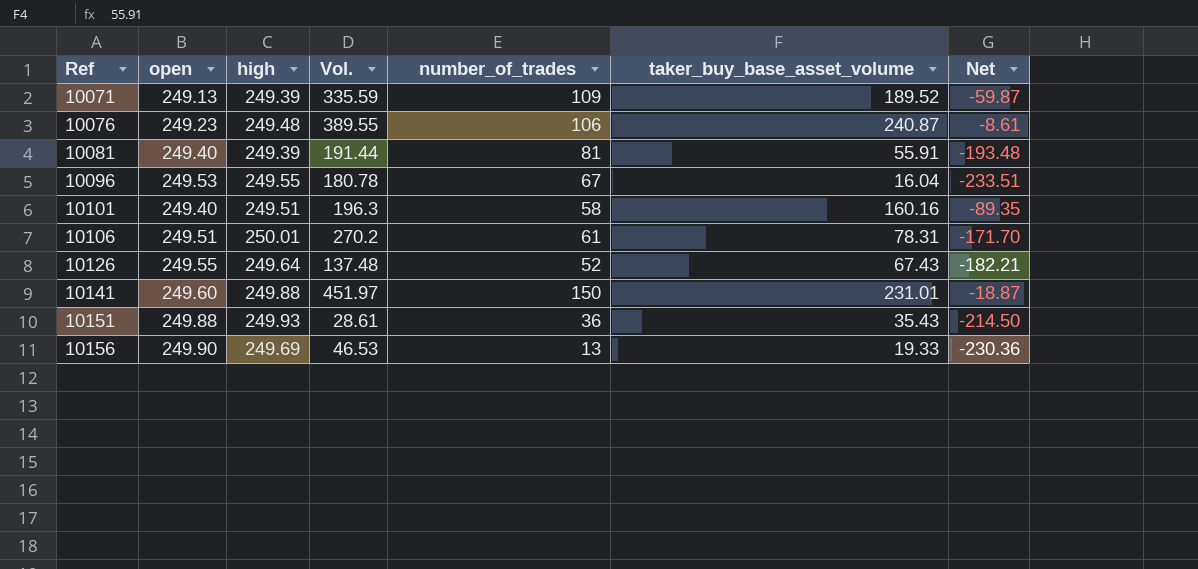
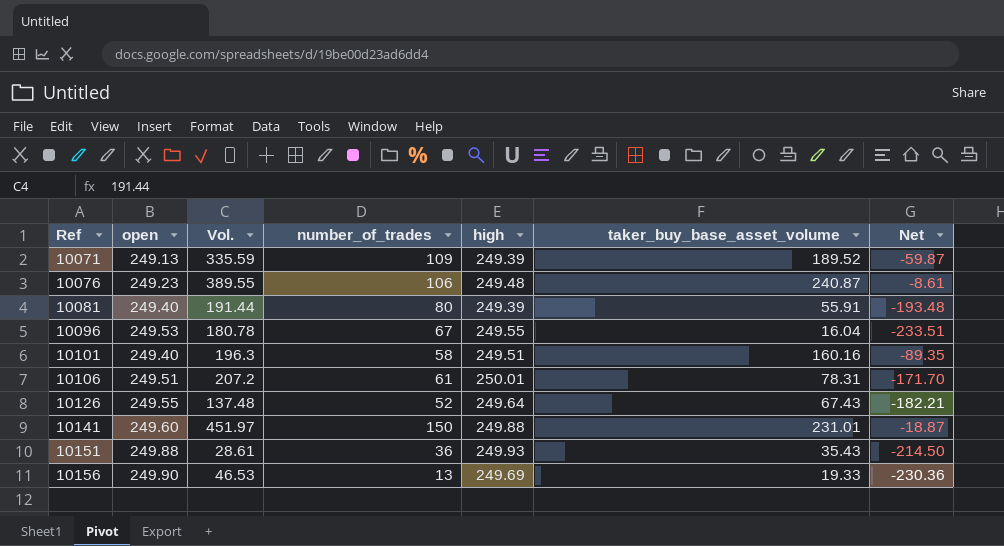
column high | position: 3 -> 5
10081 | number_of_trades: 81 -> 80
10106 | Vol.: 270.2 -> 207.2

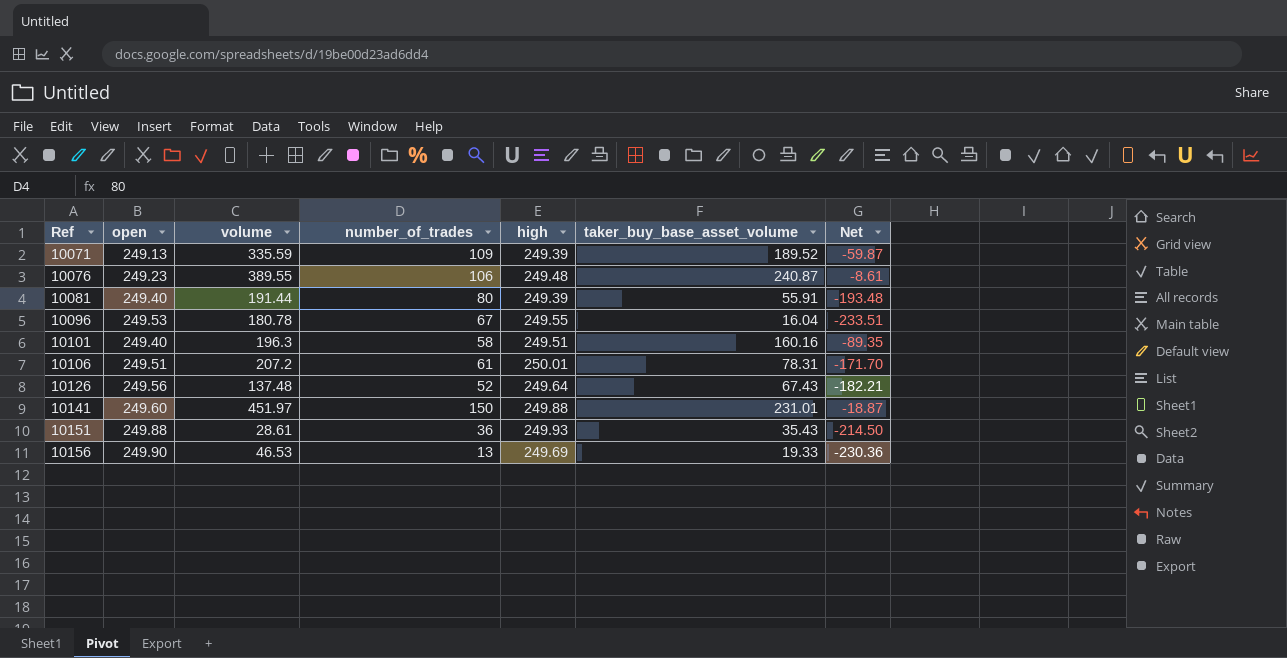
column name: Vol. -> volume
10126 | open: 249.55 -> 249.56

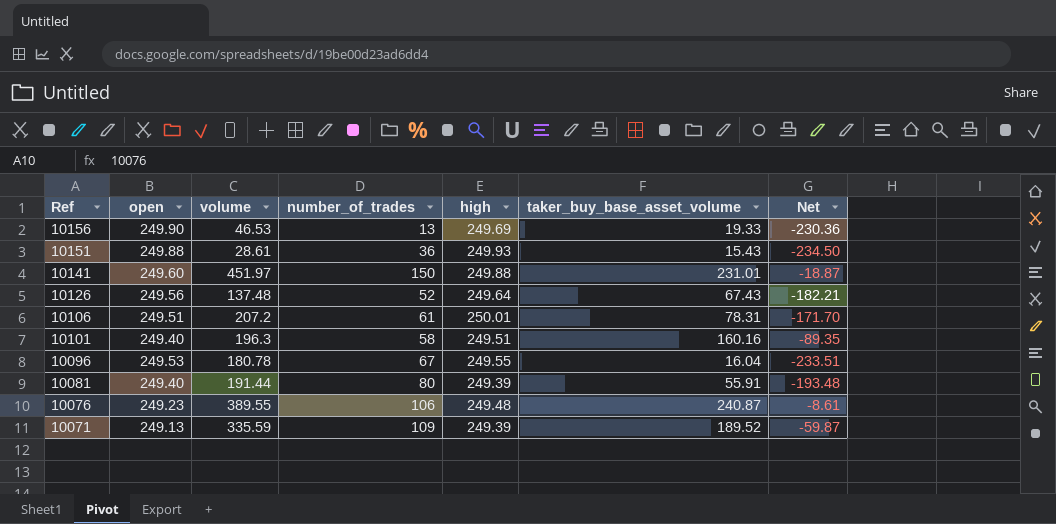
row order: Ref ascending -> Ref descending
10151 | taker_buy_base_asset_volume: 35.43 -> 15.43
10151 | Net: -214.50 -> -234.50

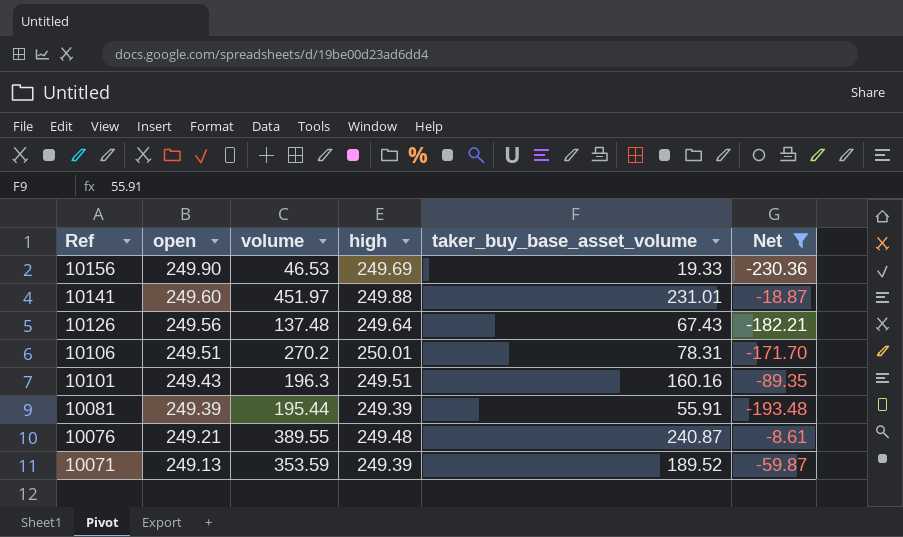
filter: none -> Net >= -230.36
column number_of_trades | position: 4 -> none
10106 | volume: 207.2 -> 270.2
10101 | open: 249.40 -> 249.43
10081 | open: 249.40 -> 249.39
10081 | volume: 191.44 -> 195.44
10076 | open: 249.23 -> 249.21
10071 | volume: 335.59 -> 353.59

